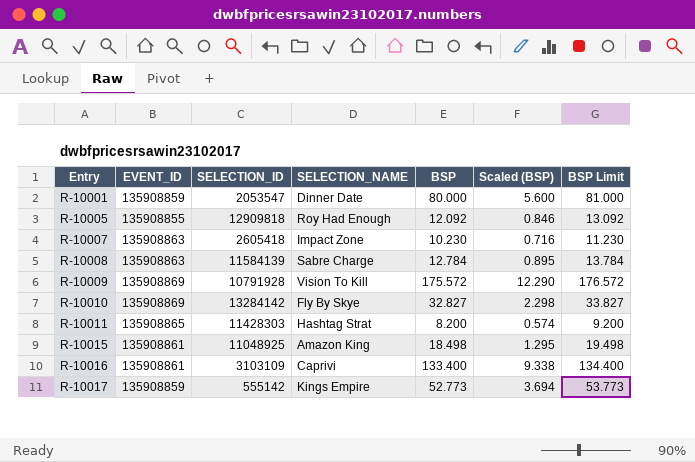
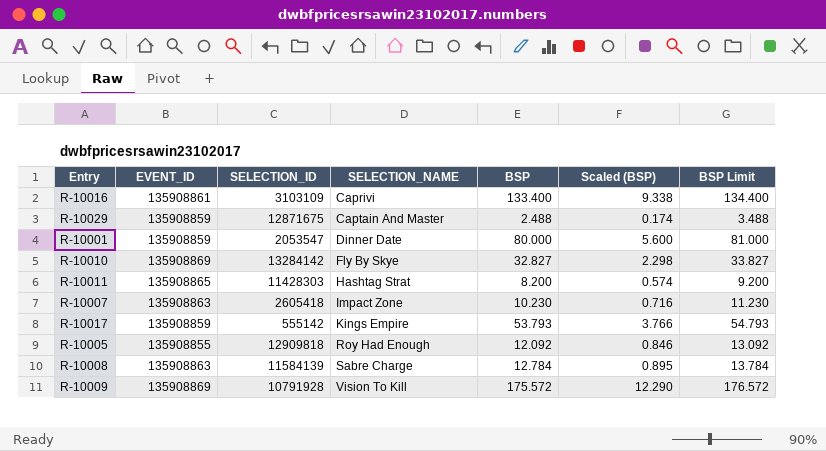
row order: Entry ascending -> SELECTION_NAME ascending
row R-10015: 135908861 | 11048925 | Amazon King | 18.498 | 1.295 | 19.498 -> none
row R-10029: none -> 135908859 | 12871675 | Captain And Master | 2.488 | 0.174 | 3.488
R-10017 | BSP: 52.773 -> 53.793
R-10017 | Scaled (BSP): 3.694 -> 3.766
R-10017 | BSP Limit: 53.773 -> 54.793

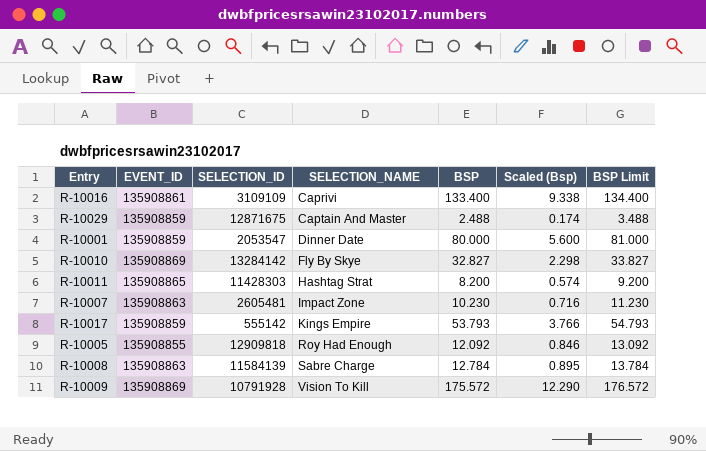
column name: Scaled (BSP) -> Scaled (Bsp)
R-10016 | SELECTION_ID: 3103109 -> 3109109
R-10007 | SELECTION_ID: 2605418 -> 2605481

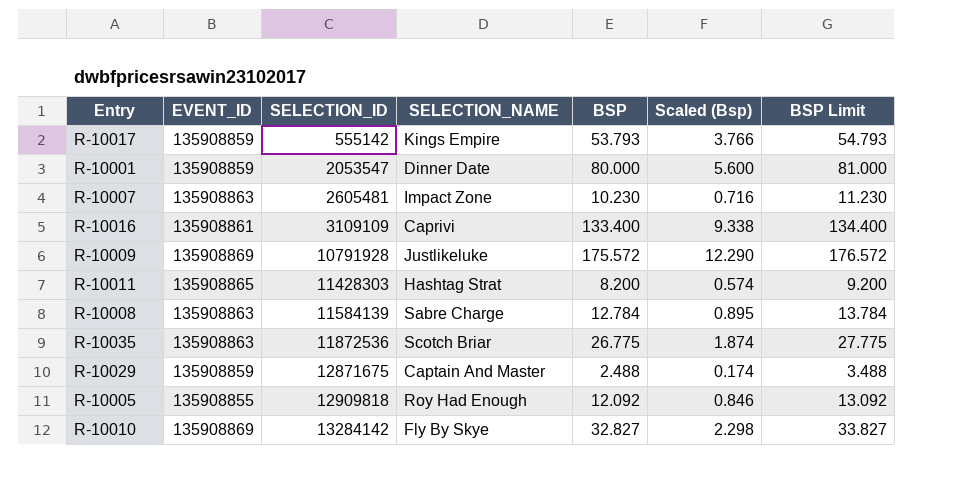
row order: SELECTION_NAME ascending -> SELECTION_ID ascending
R-10009 | SELECTION_NAME: Vision To Kill -> Justlikeluke
row R-10035: none -> 135908863 | 11872536 | Scotch Briar | 26.775 | 1.874 | 27.775

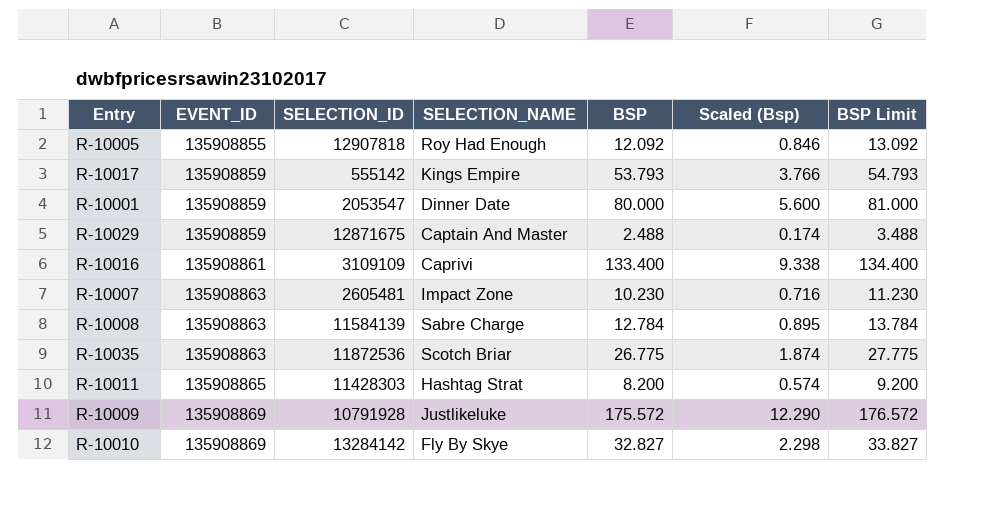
row order: SELECTION_ID ascending -> EVENT_ID ascending
R-10005 | SELECTION_ID: 12909818 -> 12907818

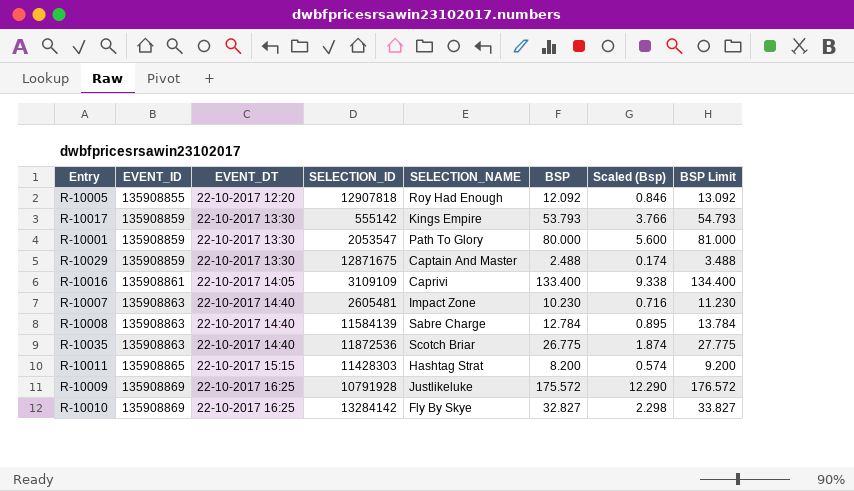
column EVENT_DT | position: none -> 3
R-10001 | SELECTION_NAME: Dinner Date -> Path To Glory

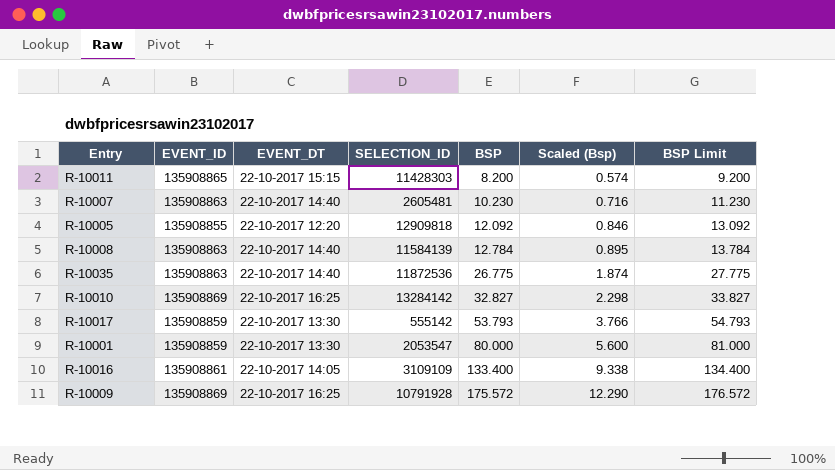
row order: EVENT_ID ascending -> BSP ascending
column SELECTION_NAME | position: 5 -> none
row R-10029: 135908859 | 22-10-2017 13:30 | 12871675 | Captain And Master | 2.488 | 0.174 | 3.488 -> none
R-10005 | SELECTION_ID: 12907818 -> 12909818

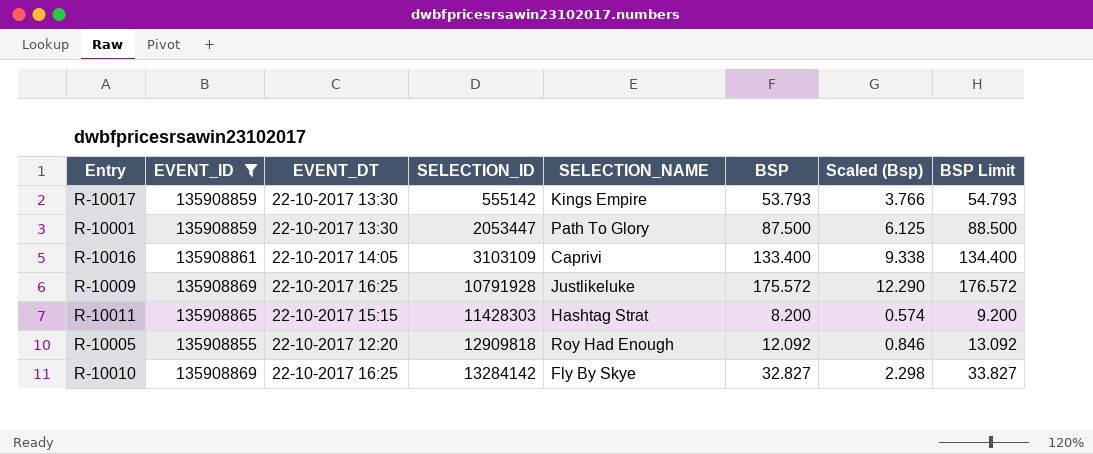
filter: none -> EVENT_ID != 135908863
row order: BSP ascending -> SELECTION_ID ascending
column SELECTION_NAME | position: none -> 5
R-10001 | SELECTION_ID: 2053547 -> 2053447
R-10001 | BSP: 80.000 -> 87.500
R-10001 | Scaled (Bsp): 5.600 -> 6.125
R-10001 | BSP Limit: 81.000 -> 88.500
R-10016 | SELECTION_ID: 3109109 -> 3103109

